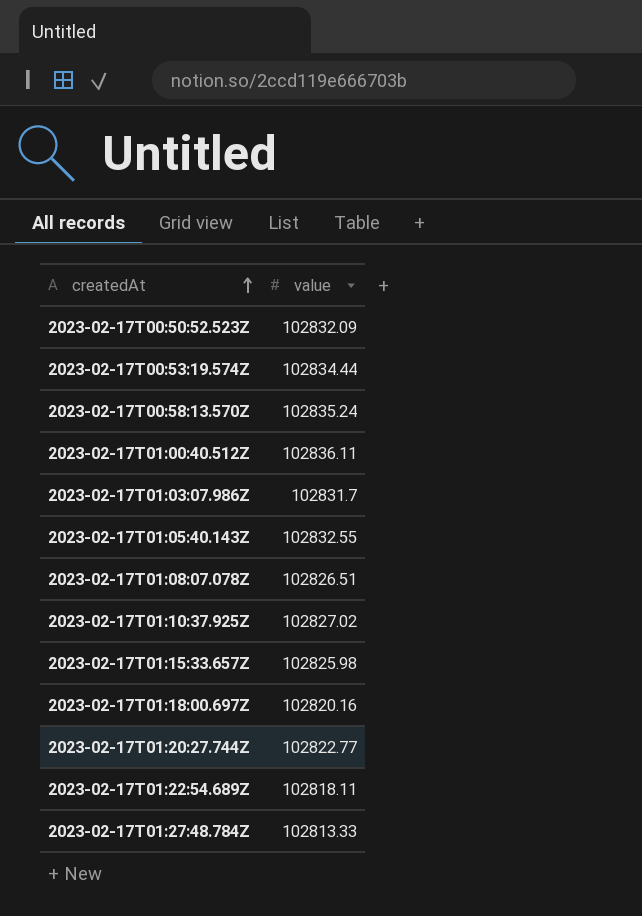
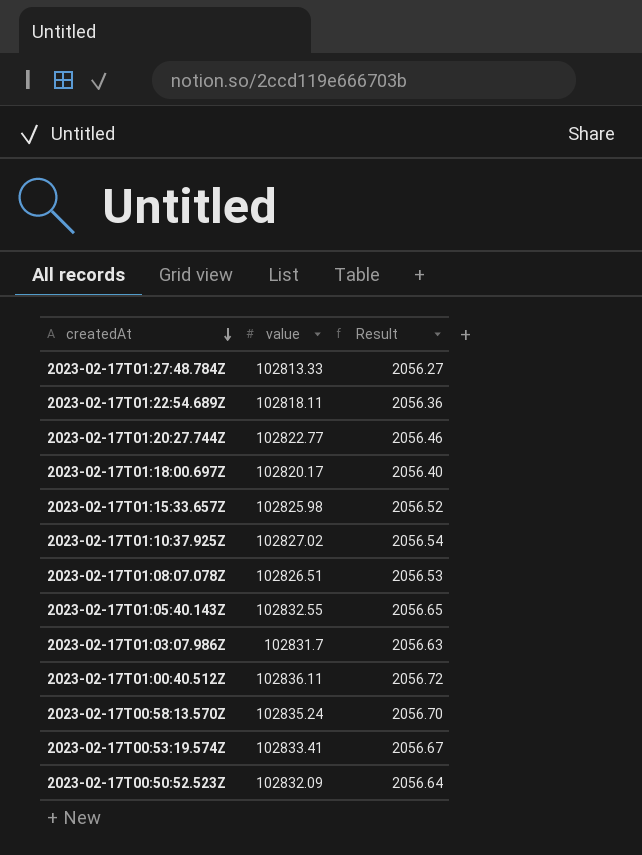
row order: createdAt ascending -> createdAt descending
column Result | formula: none -> [value] * 0.02
2023-02-17T01:18:00.697Z | value: 102820.16 -> 102820.17
2023-02-17T00:53:19.574Z | value: 102834.44 -> 102833.41

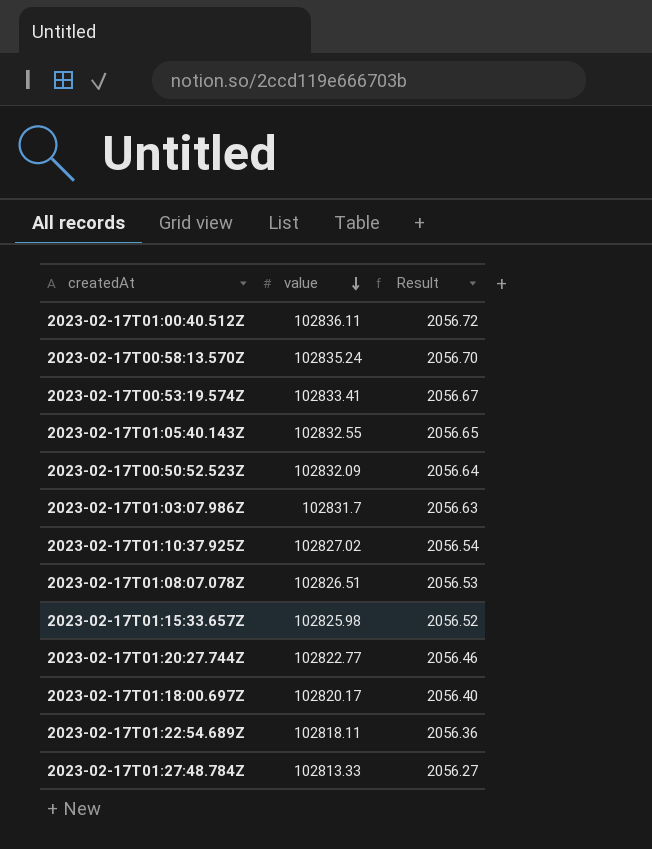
row order: createdAt descending -> value descending

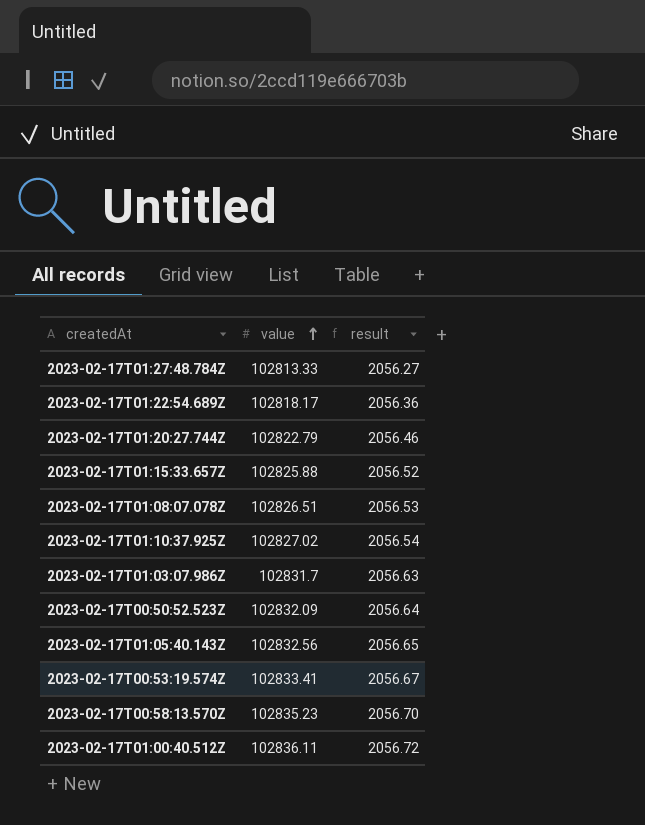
row order: value descending -> value ascending
column name: Result -> result
row 2023-02-17T01:18:00.697Z: 102820.17 | 2056.40 -> none
2023-02-17T01:22:54.689Z | value: 102818.11 -> 102818.17
2023-02-17T01:20:27.744Z | value: 102822.77 -> 102822.79
2023-02-17T01:15:33.657Z | value: 102825.98 -> 102825.88
2023-02-17T01:05:40.143Z | value: 102832.55 -> 102832.56
2023-02-17T00:58:13.570Z | value: 102835.24 -> 102835.23

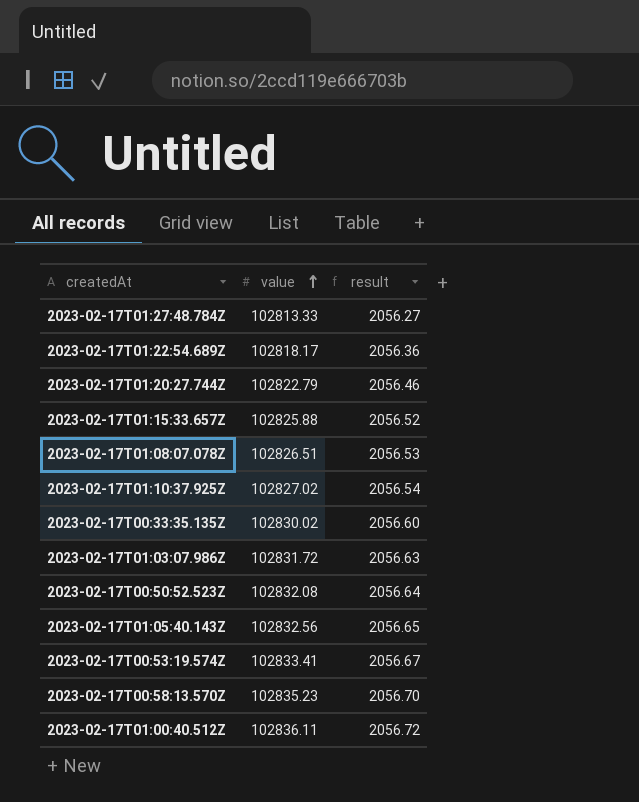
row 2023-02-17T00:33:35.135Z: none -> 102830.02 | 2056.60
2023-02-17T01:03:07.986Z | value: 102831.7 -> 102831.72
2023-02-17T00:50:52.523Z | value: 102832.09 -> 102832.08

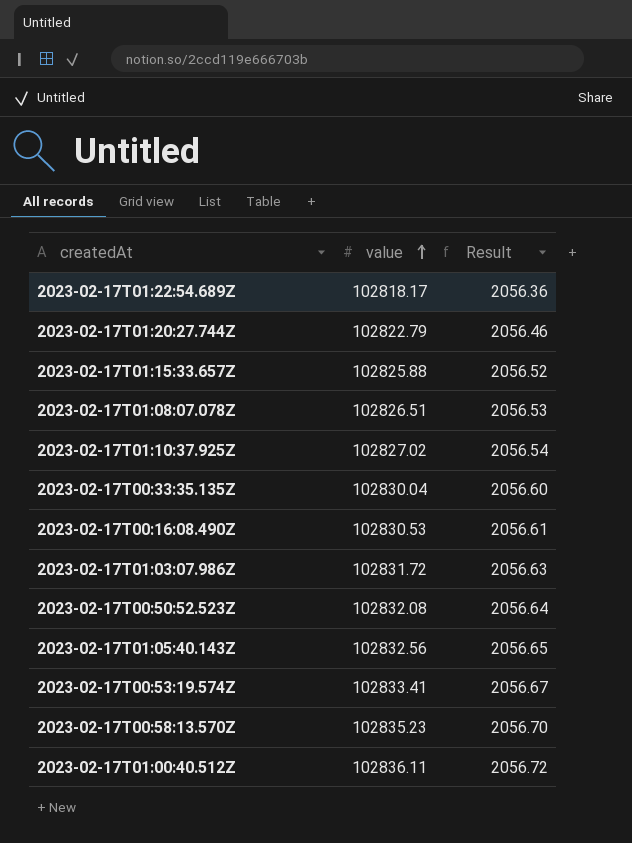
column name: result -> Result
row 2023-02-17T01:27:48.784Z: 102813.33 | 2056.27 -> none
2023-02-17T00:33:35.135Z | value: 102830.02 -> 102830.04
row 2023-02-17T00:16:08.490Z: none -> 102830.53 | 2056.61

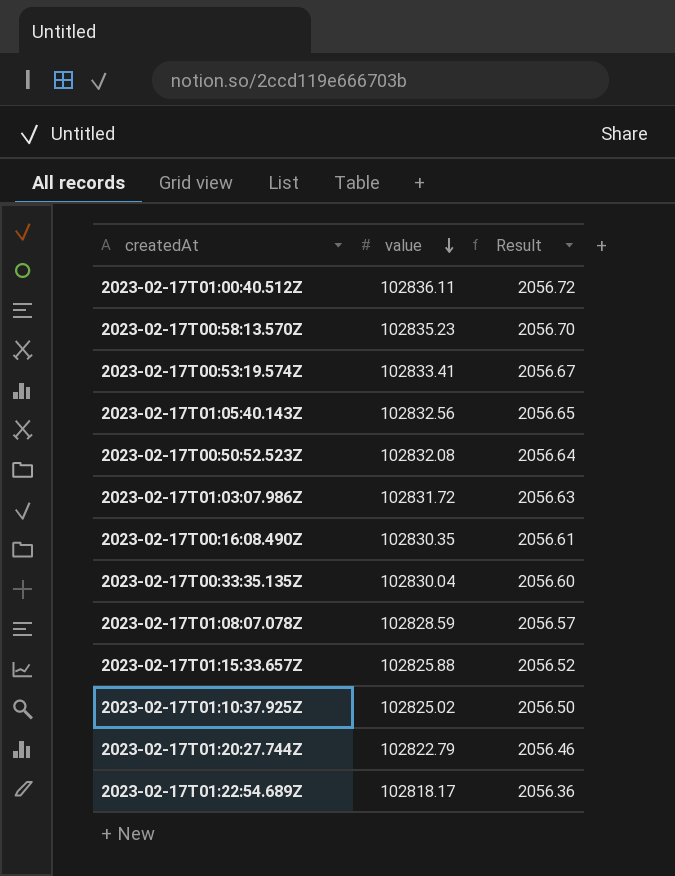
row order: value ascending -> value descending
2023-02-17T00:16:08.490Z | value: 102830.53 -> 102830.35
2023-02-17T01:08:07.078Z | value: 102826.51 -> 102828.59
2023-02-17T01:08:07.078Z | Result: 2056.53 -> 2056.57
2023-02-17T01:10:37.925Z | value: 102827.02 -> 102825.02
2023-02-17T01:10:37.925Z | Result: 2056.54 -> 2056.50

